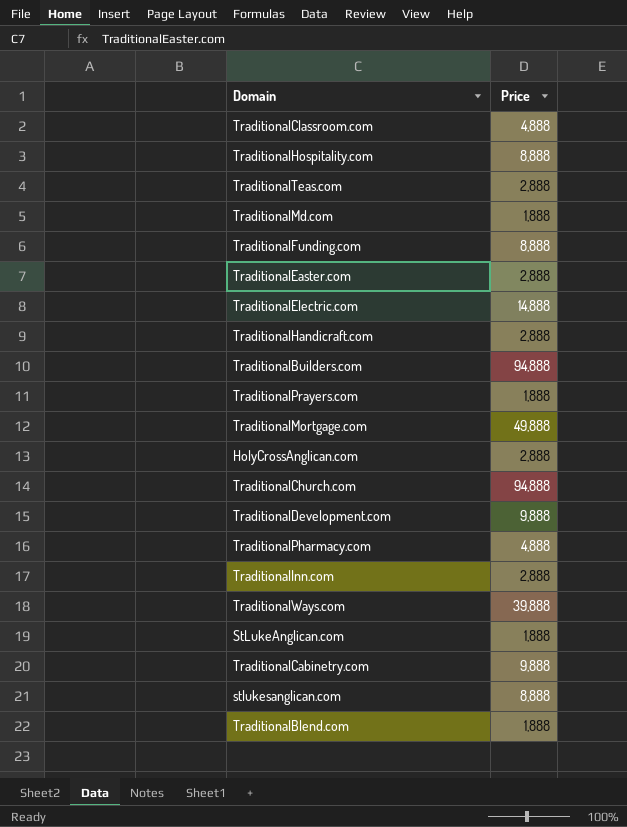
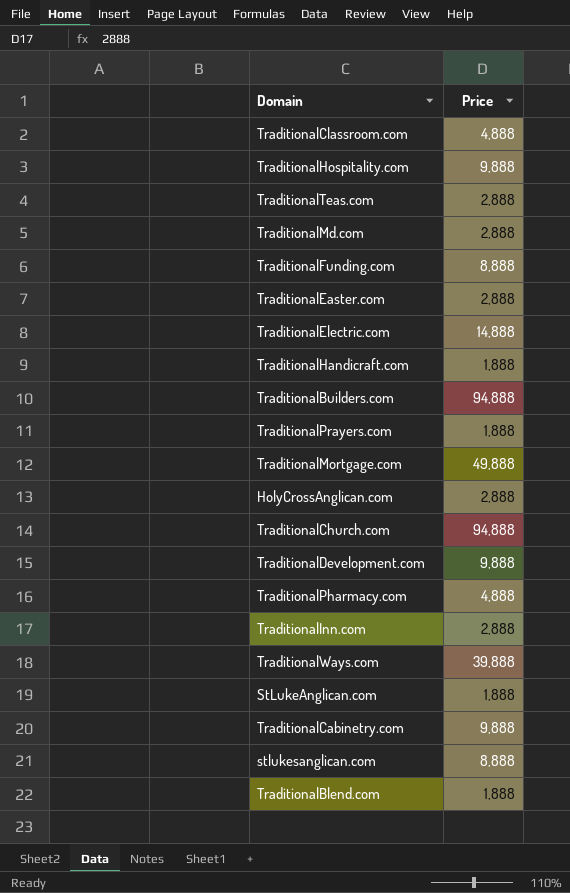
TraditionalHospitality.com | Price: 8,888 -> 9,888
TraditionalMd.com | Price: 1,888 -> 2,888
TraditionalHandicraft.com | Price: 2,888 -> 1,888

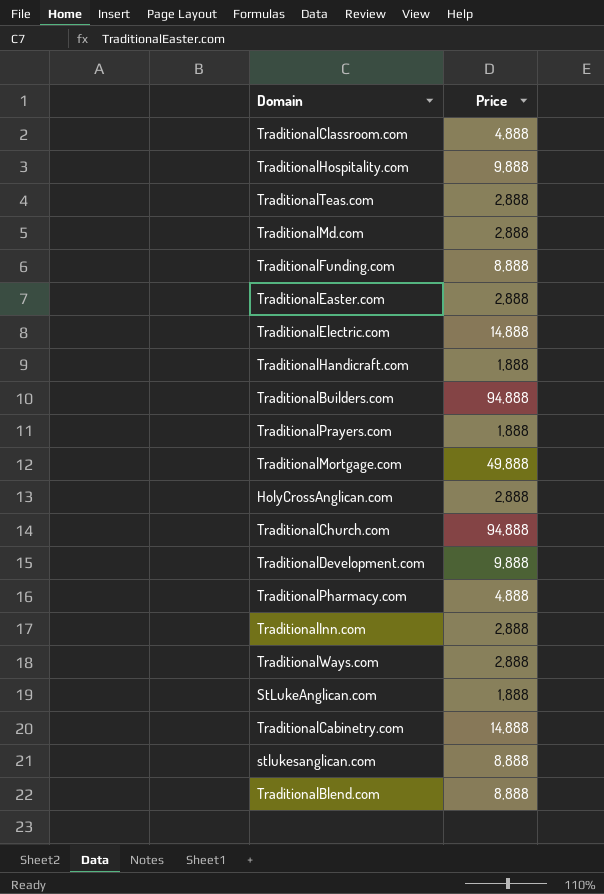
TraditionalWays.com | Price: 39,888 -> 2,888
TraditionalCabinetry.com | Price: 9,888 -> 14,888
TraditionalBlend.com | Price: 1,888 -> 8,888

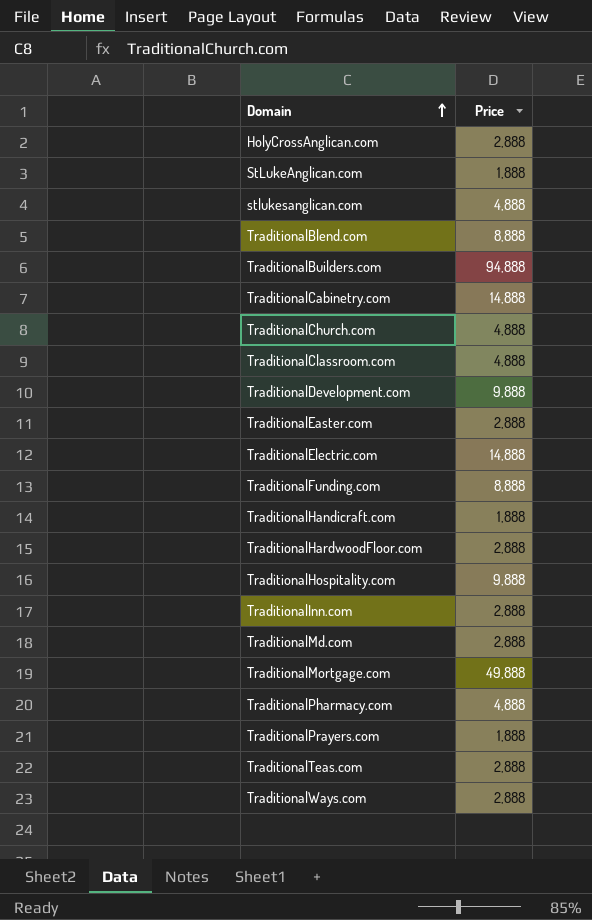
row order: none -> Domain ascending
stlukesanglican.com | Price: 8,888 -> 4,888
TraditionalChurch.com | Price: 94,888 -> 4,888
row TraditionalHardwoodFloor.com: none -> 2,888

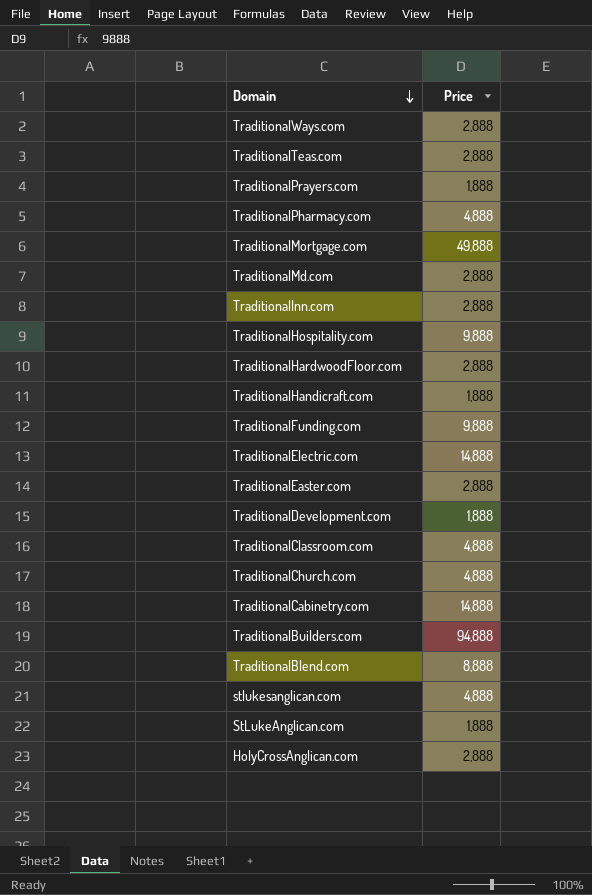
row order: Domain ascending -> Domain descending
TraditionalFunding.com | Price: 8,888 -> 9,888
TraditionalDevelopment.com | Price: 9,888 -> 1,888

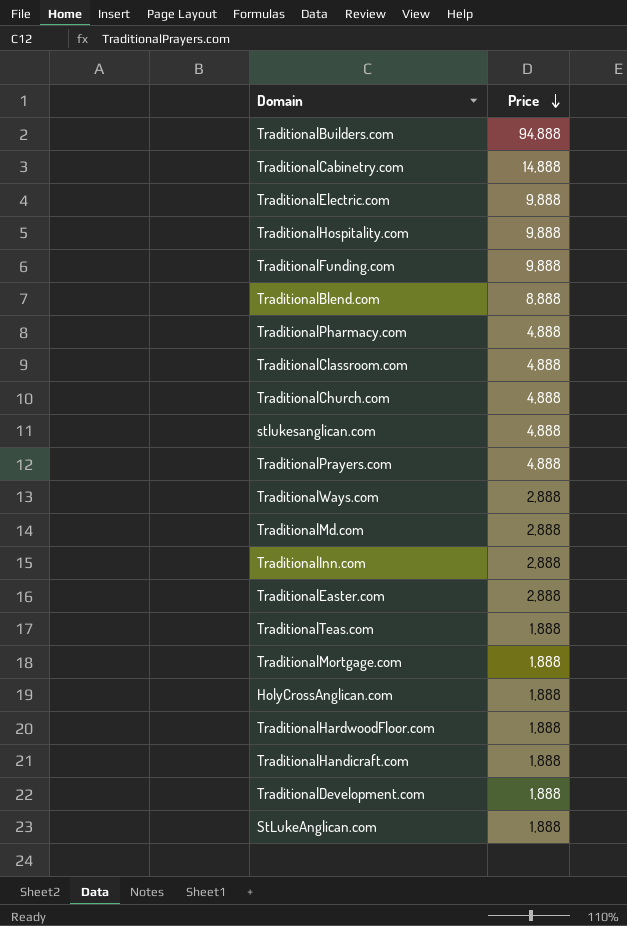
row order: Domain descending -> Price descending
TraditionalElectric.com | Price: 14,888 -> 9,888
TraditionalPrayers.com | Price: 1,888 -> 4,888
TraditionalTeas.com | Price: 2,888 -> 1,888
TraditionalMortgage.com | Price: 49,888 -> 1,888
HolyCrossAnglican.com | Price: 2,888 -> 1,888
TraditionalHardwoodFloor.com | Price: 2,888 -> 1,888

